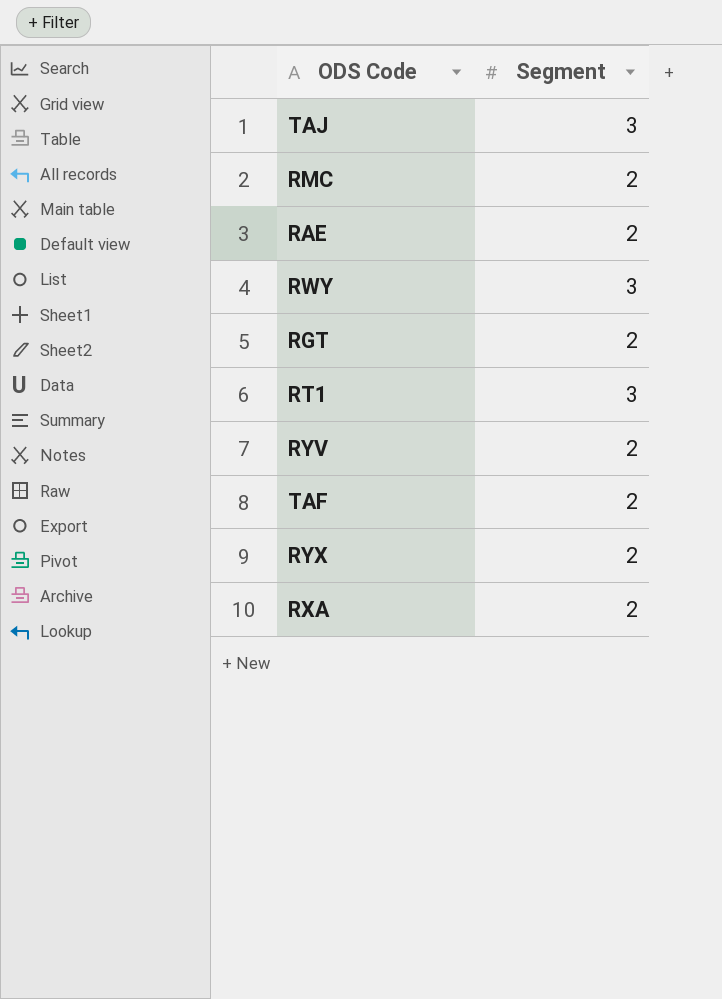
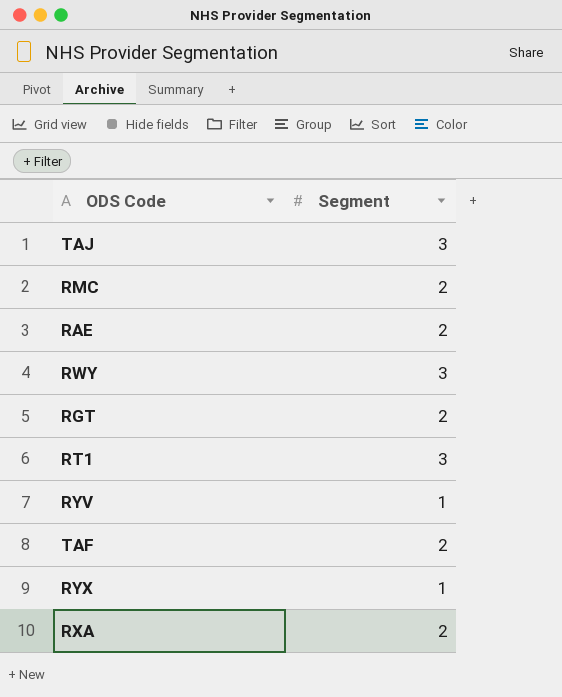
RYV | Segment: 2 -> 1
RYX | Segment: 2 -> 1

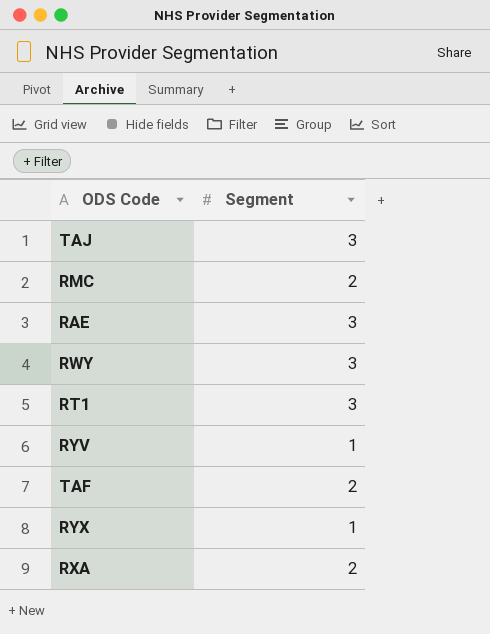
row RGT: 2 -> none
RAE | Segment: 2 -> 3

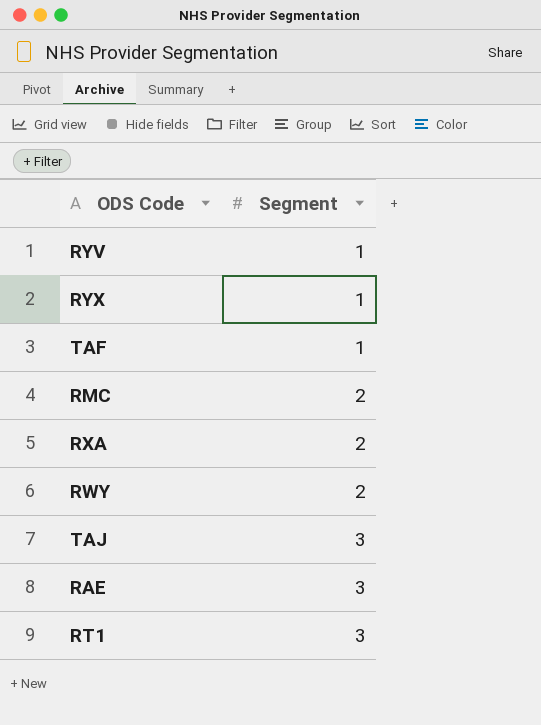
row order: none -> Segment ascending
TAF | Segment: 2 -> 1
RWY | Segment: 3 -> 2

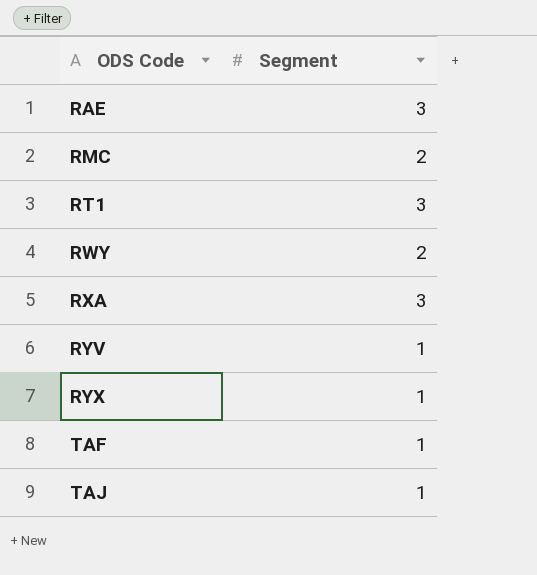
row order: Segment ascending -> ODS Code ascending
RXA | Segment: 2 -> 3
TAJ | Segment: 3 -> 1

